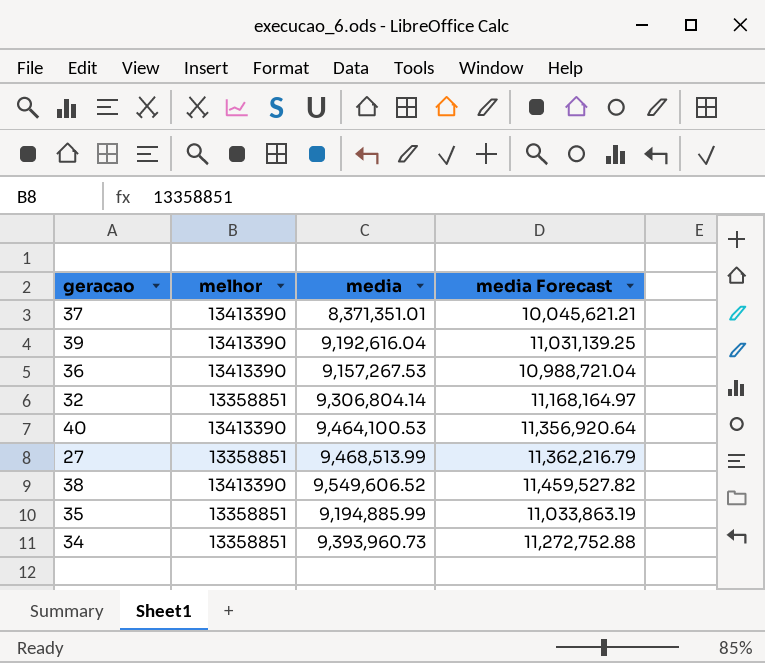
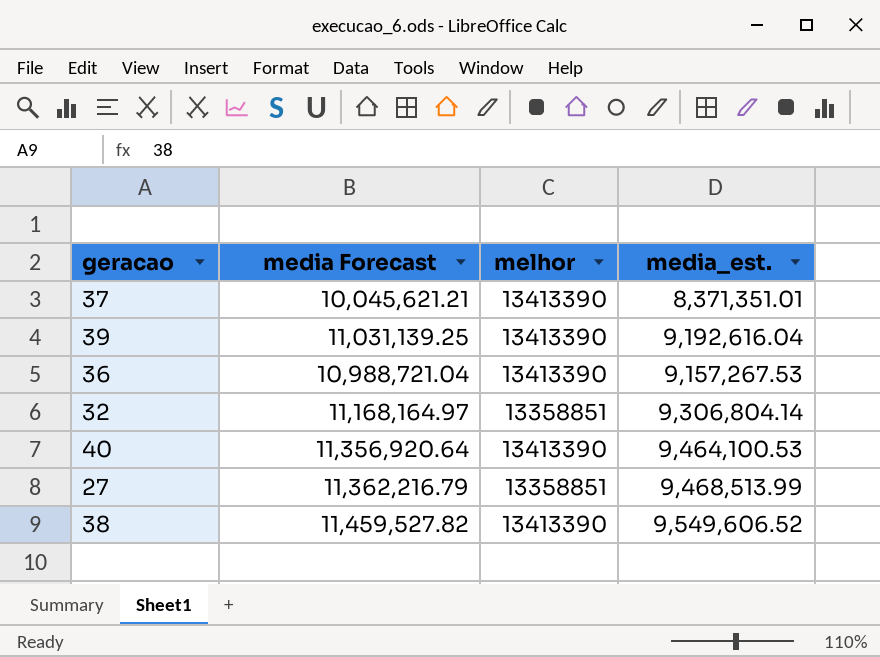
column media Forecast | position: 4 -> 2
column name: media -> media_est.
row 35: 13358851 | 9,194,885.99 | 11,033,863.19 -> none
row 34: 13358851 | 9,393,960.73 | 11,272,752.88 -> none

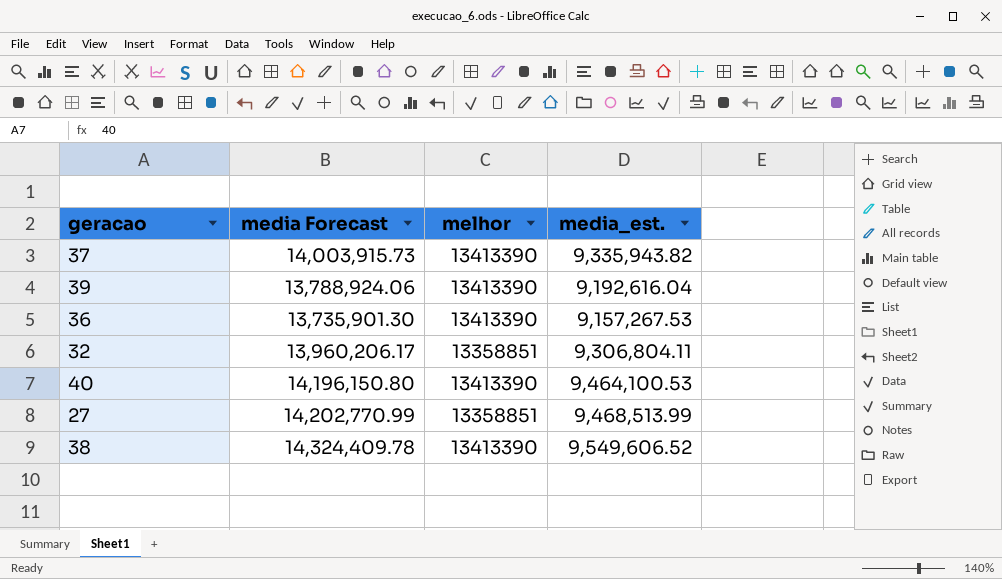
column media Forecast | formula: [media_est.] * 1.2 -> [media_est.] * 1.5
37 | media_est.: 8,371,351.01 -> 9,335,943.82
32 | media_est.: 9,306,804.14 -> 9,306,804.11

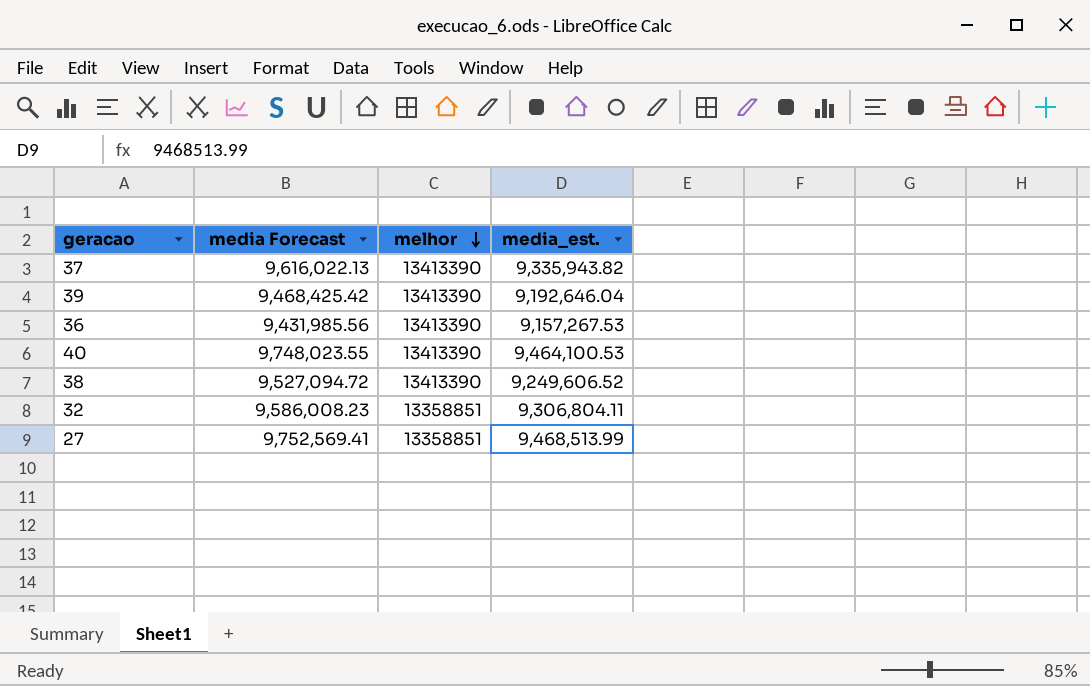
row order: none -> melhor descending
column media Forecast | formula: [media_est.] * 1.5 -> [media_est.] * 1.03
39 | media_est.: 9,192,616.04 -> 9,192,646.04
38 | media_est.: 9,549,606.52 -> 9,249,606.52

